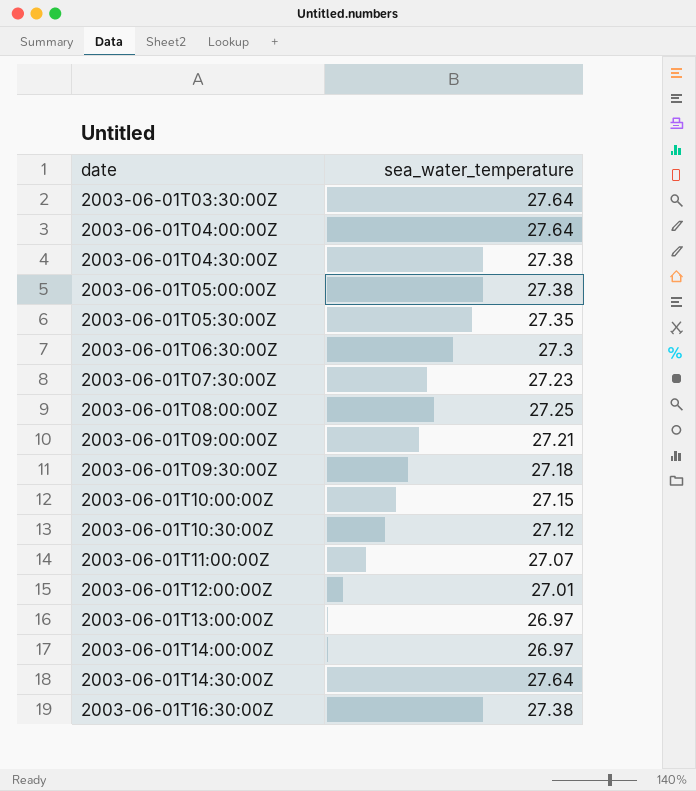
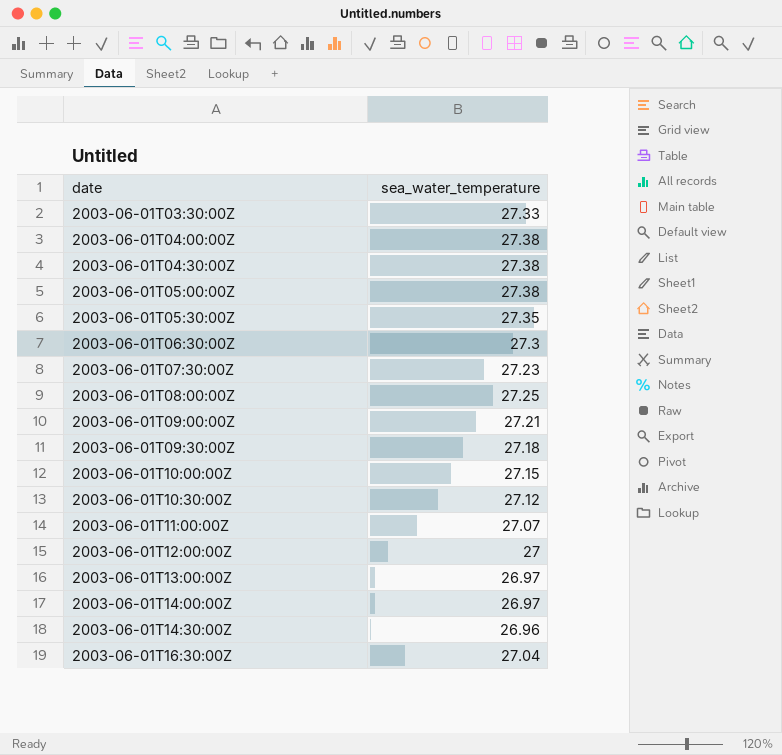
2003-06-01T03:30:00Z | sea_water_temperature: 27.64 -> 27.33
2003-06-01T04:00:00Z | sea_water_temperature: 27.64 -> 27.38
2003-06-01T12:00:00Z | sea_water_temperature: 27.01 -> 27
2003-06-01T14:30:00Z | sea_water_temperature: 27.64 -> 26.96
2003-06-01T16:30:00Z | sea_water_temperature: 27.38 -> 27.04

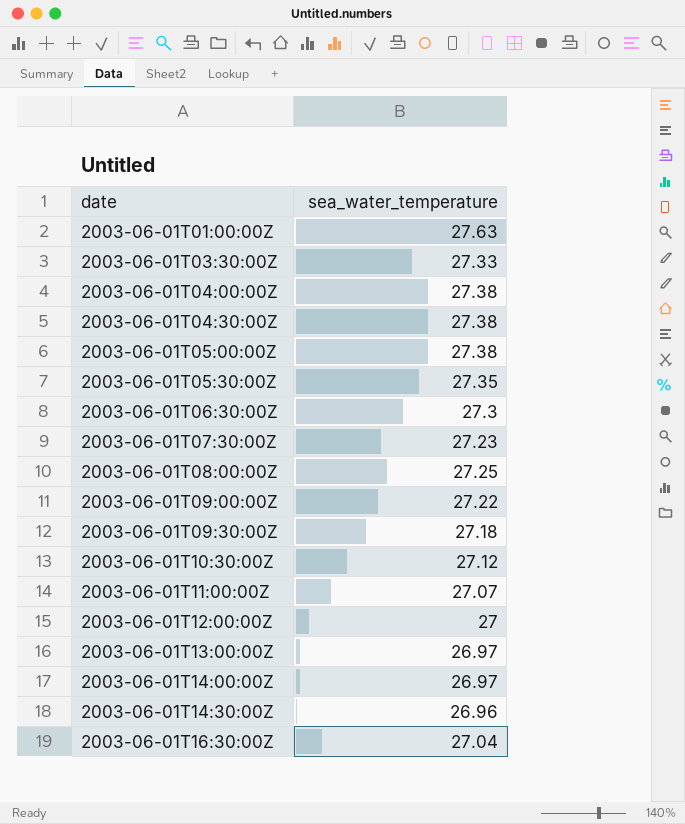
row 2003-06-01T10:00:00Z: 27.15 -> none
row 2003-06-01T01:00:00Z: none -> 27.63
2003-06-01T09:00:00Z | sea_water_temperature: 27.21 -> 27.22

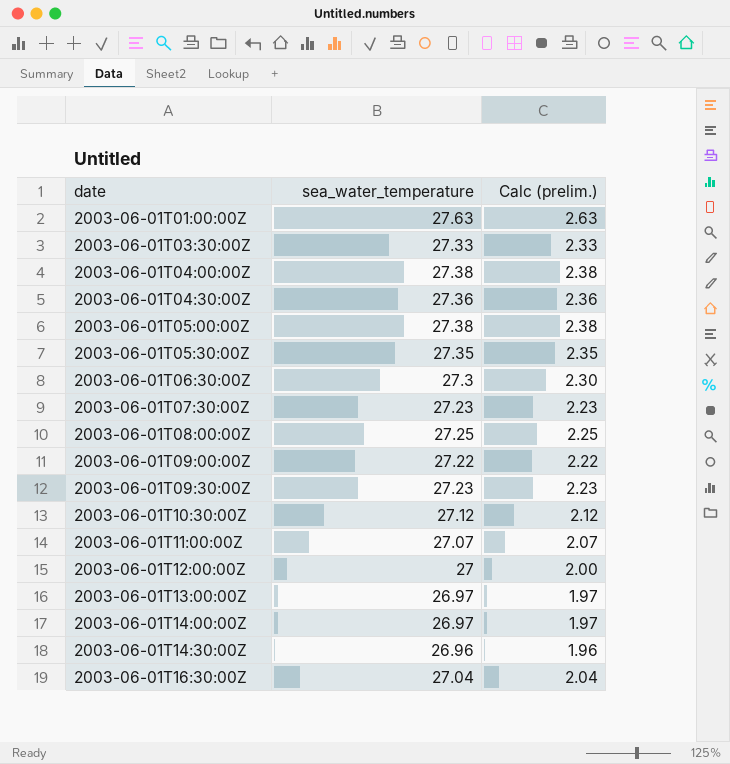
column Calc (prelim.) | formula: none -> [sea_water_temperature] - 25
2003-06-01T04:30:00Z | sea_water_temperature: 27.38 -> 27.36
2003-06-01T09:30:00Z | sea_water_temperature: 27.18 -> 27.23

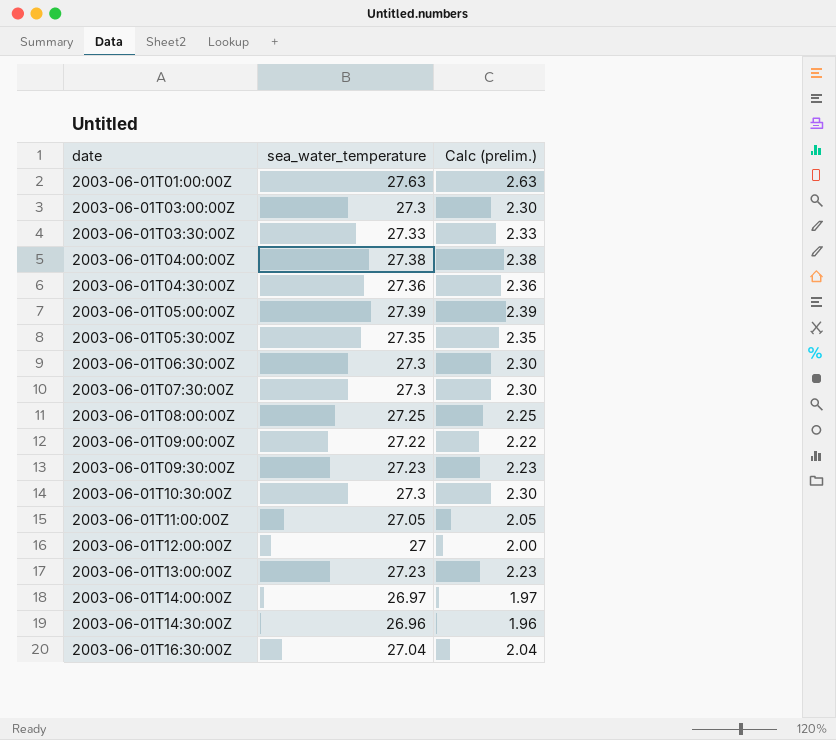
row 2003-06-01T03:00:00Z: none -> 27.3 | 2.30
2003-06-01T05:00:00Z | sea_water_temperature: 27.38 -> 27.39
2003-06-01T05:00:00Z | Calc (prelim.): 2.38 -> 2.39
2003-06-01T07:30:00Z | sea_water_temperature: 27.23 -> 27.3
2003-06-01T07:30:00Z | Calc (prelim.): 2.23 -> 2.30
2003-06-01T10:30:00Z | sea_water_temperature: 27.12 -> 27.3
2003-06-01T10:30:00Z | Calc (prelim.): 2.12 -> 2.30
2003-06-01T11:00:00Z | sea_water_temperature: 27.07 -> 27.05
2003-06-01T11:00:00Z | Calc (prelim.): 2.07 -> 2.05
2003-06-01T13:00:00Z | sea_water_temperature: 26.97 -> 27.23
2003-06-01T13:00:00Z | Calc (prelim.): 1.97 -> 2.23

